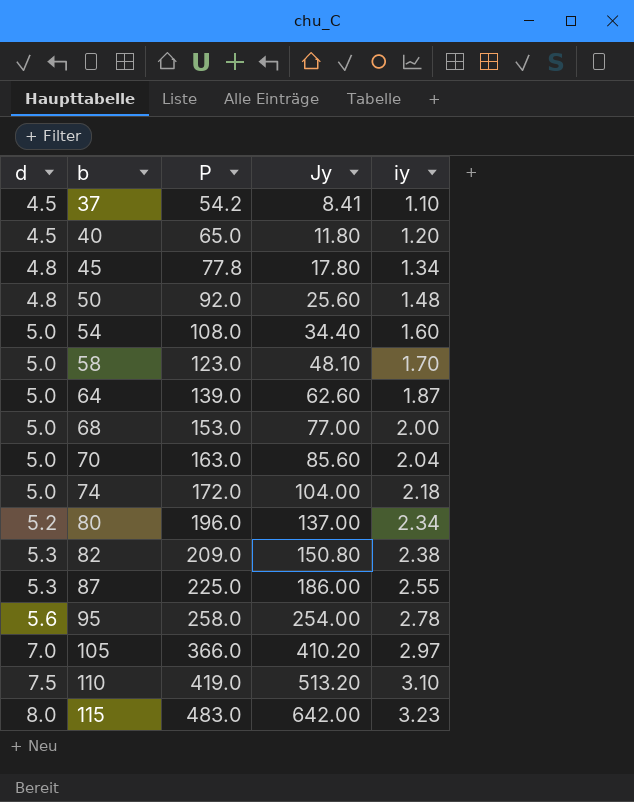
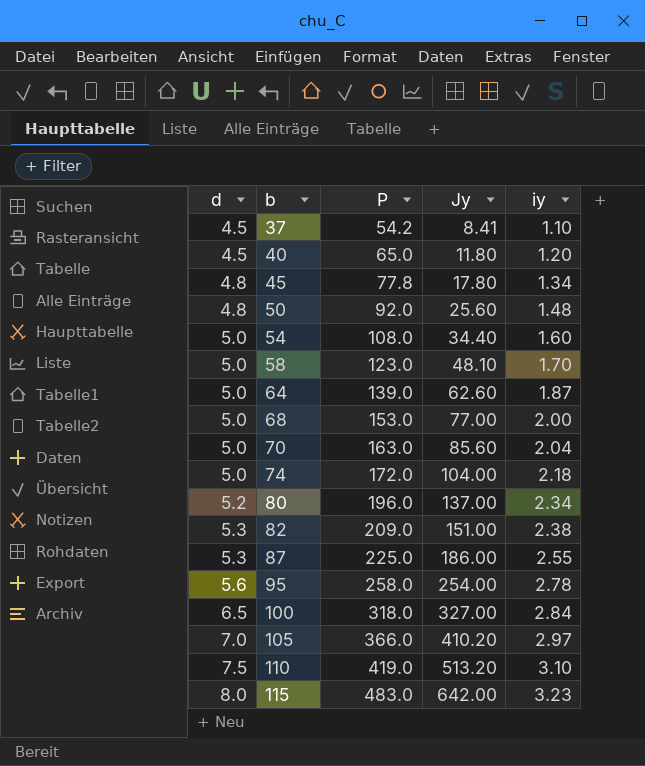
82 | Jy: 150.80 -> 151.00
row 100: none -> 6.5 | 318.0 | 327.00 | 2.84

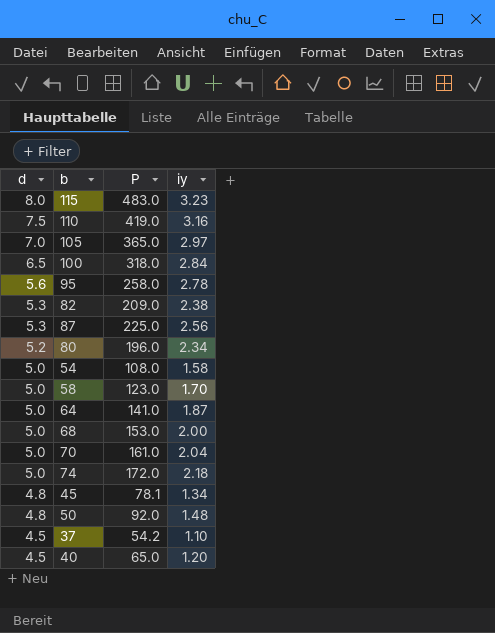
row order: d ascending -> d descending
column Jy | position: 4 -> none
110 | iy: 3.10 -> 3.16
105 | P: 366.0 -> 365.0
87 | iy: 2.55 -> 2.56
54 | iy: 1.60 -> 1.58
64 | P: 139.0 -> 141.0
70 | P: 163.0 -> 161.0
45 | P: 77.8 -> 78.1

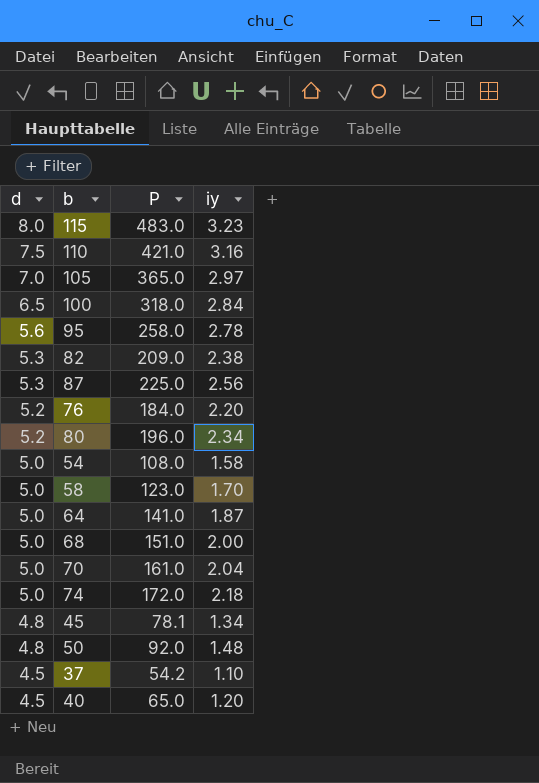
110 | P: 419.0 -> 421.0
row 76: none -> 5.2 | 184.0 | 2.20
68 | P: 153.0 -> 151.0

